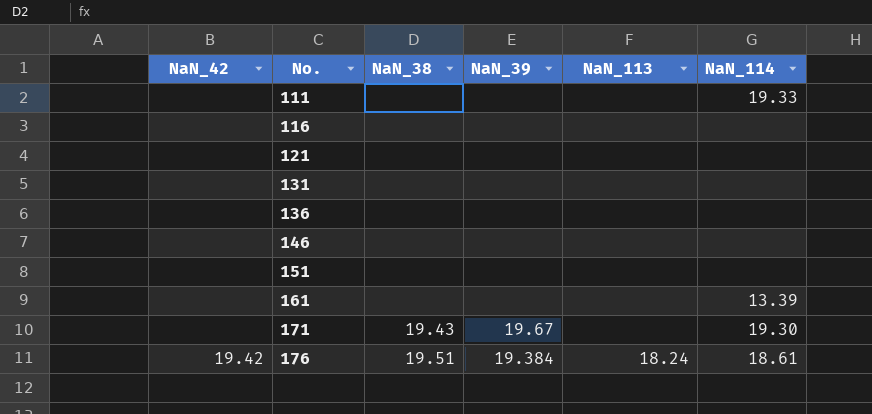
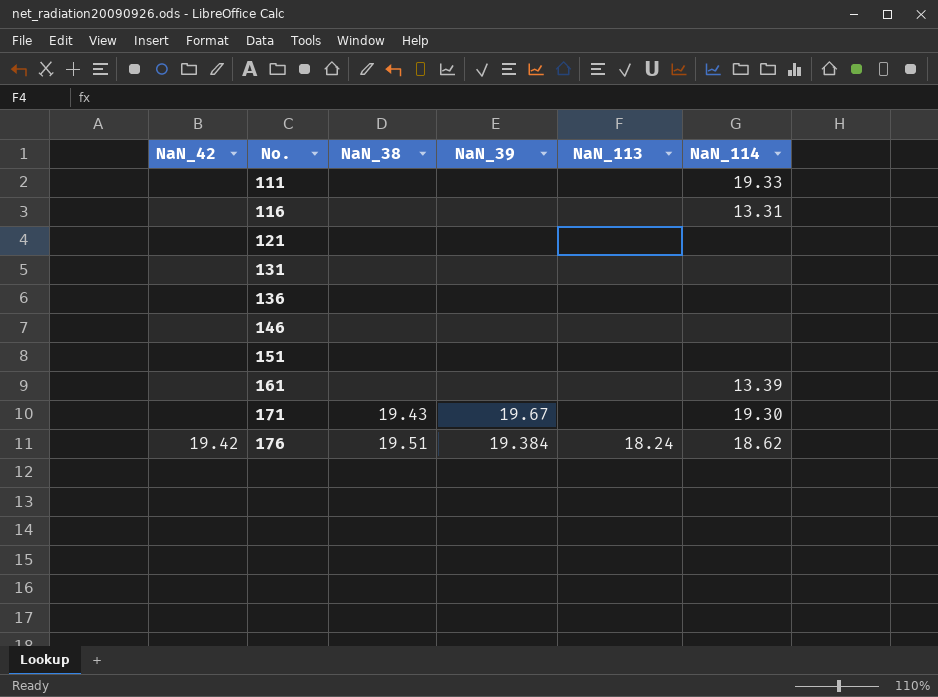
116 | NaN_114: none -> 13.31
176 | NaN_114: 18.61 -> 18.62

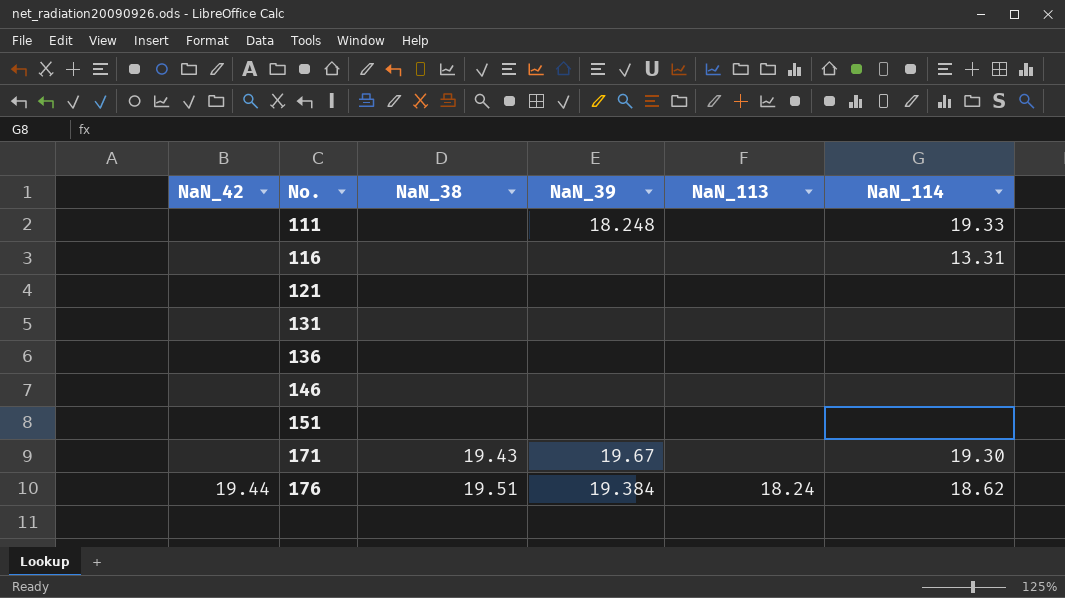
row 161: none | none | none | none | 13.39 -> none
111 | NaN_39: none -> 18.248
176 | NaN_42: 19.42 -> 19.44

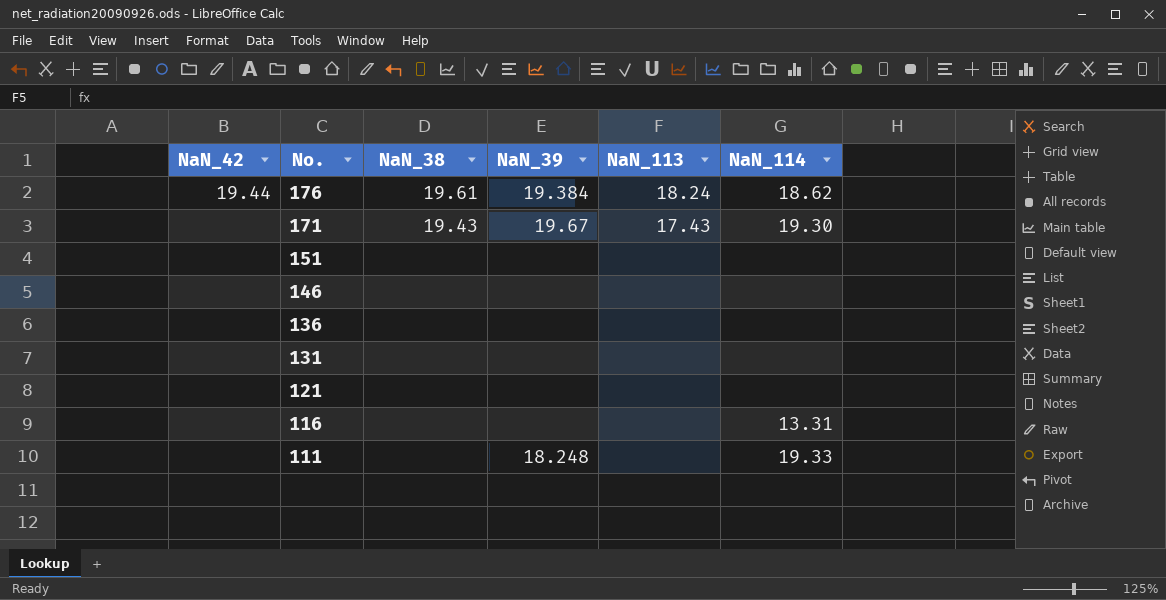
row order: No. ascending -> No. descending
176 | NaN_38: 19.51 -> 19.61
171 | NaN_113: none -> 17.43

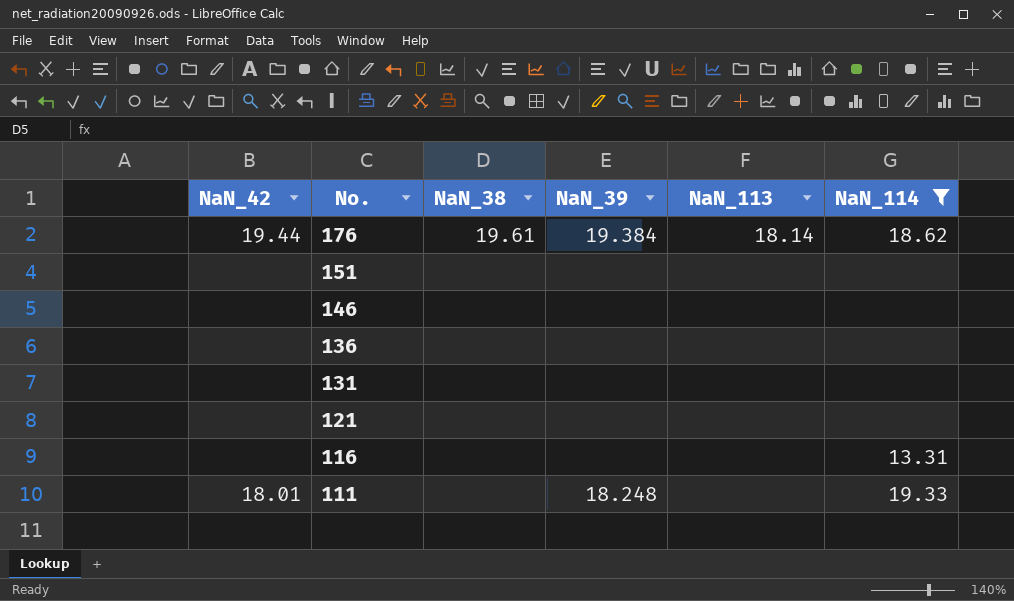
filter: none -> NaN_114 != 19.30
176 | NaN_113: 18.24 -> 18.14
111 | NaN_42: none -> 18.01

